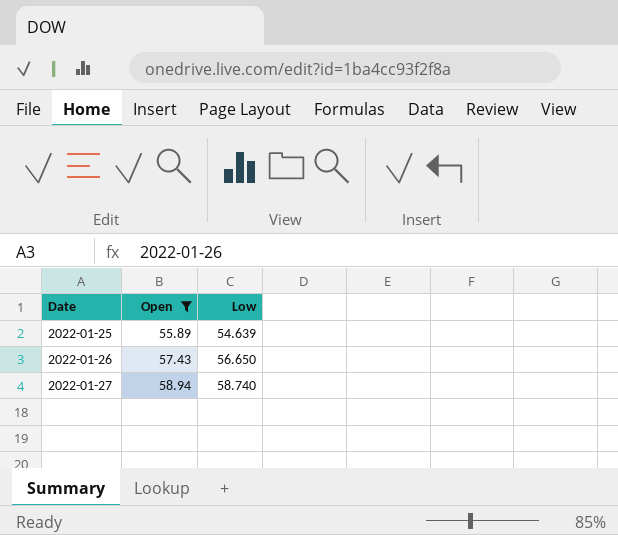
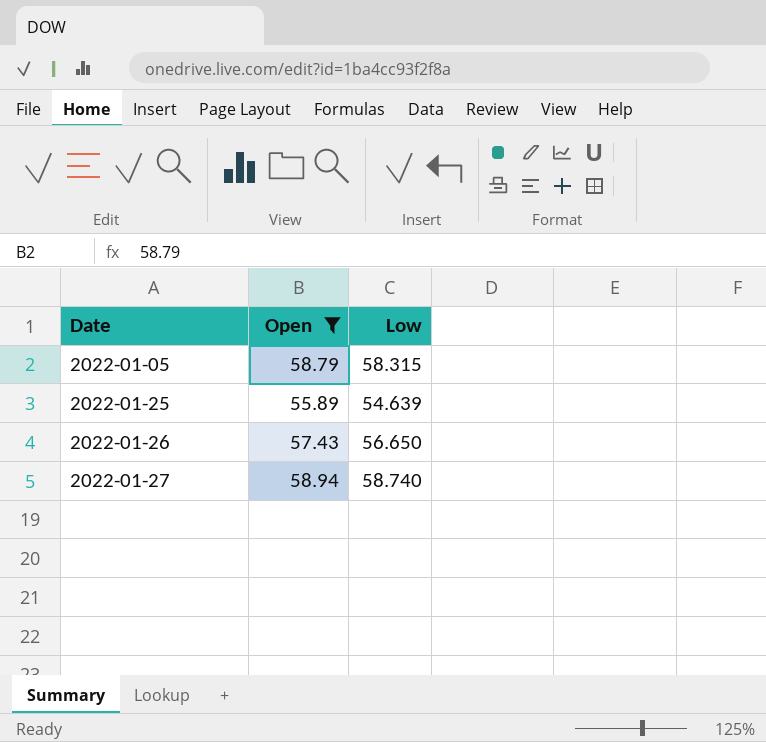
row 2022-01-05: none -> 58.79 | 58.315

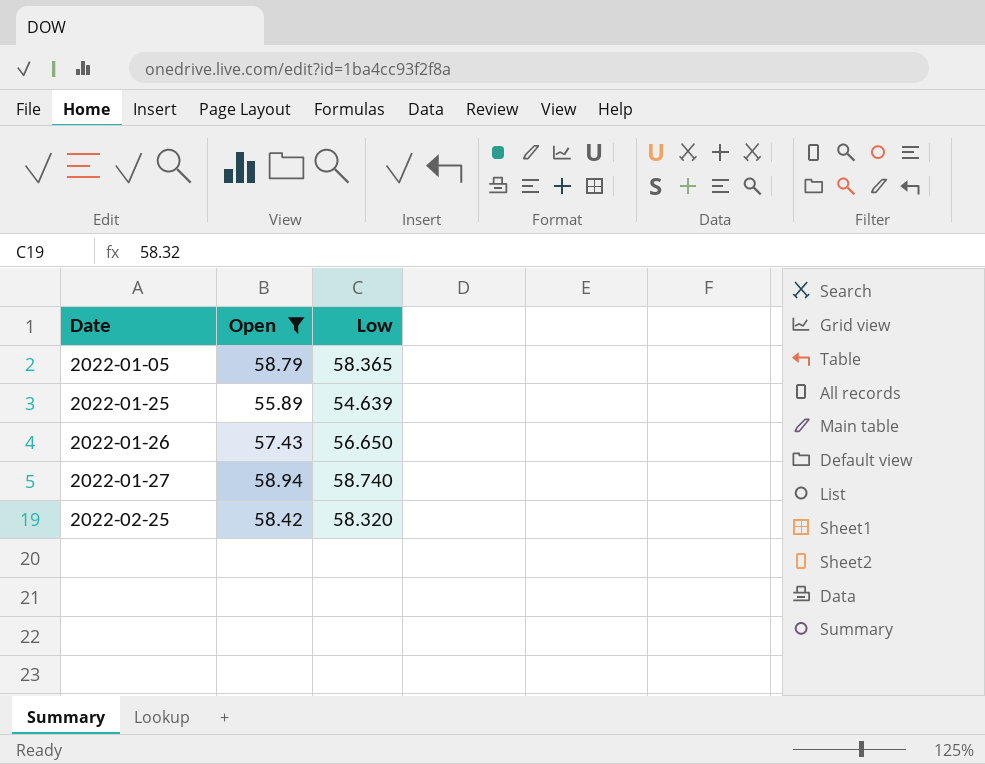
2022-01-05 | Low: 58.315 -> 58.365
row 2022-02-25: none -> 58.42 | 58.320

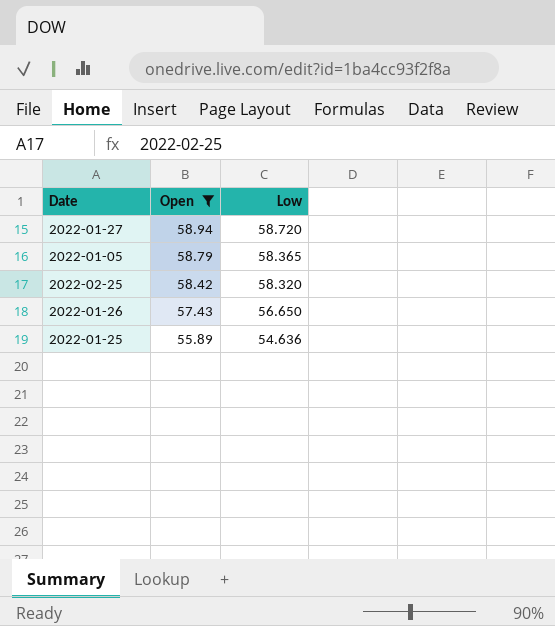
row order: Date ascending -> Open descending
2022-01-27 | Low: 58.740 -> 58.720
2022-01-25 | Low: 54.639 -> 54.636

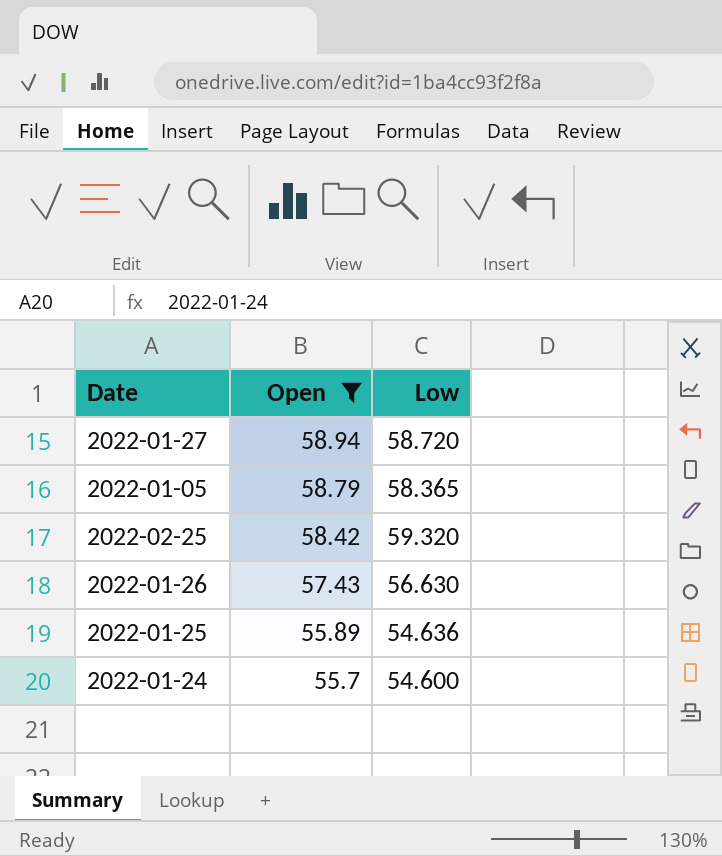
2022-02-25 | Low: 58.320 -> 59.320
2022-01-26 | Low: 56.650 -> 56.630
row 2022-01-24: none -> 55.7 | 54.600

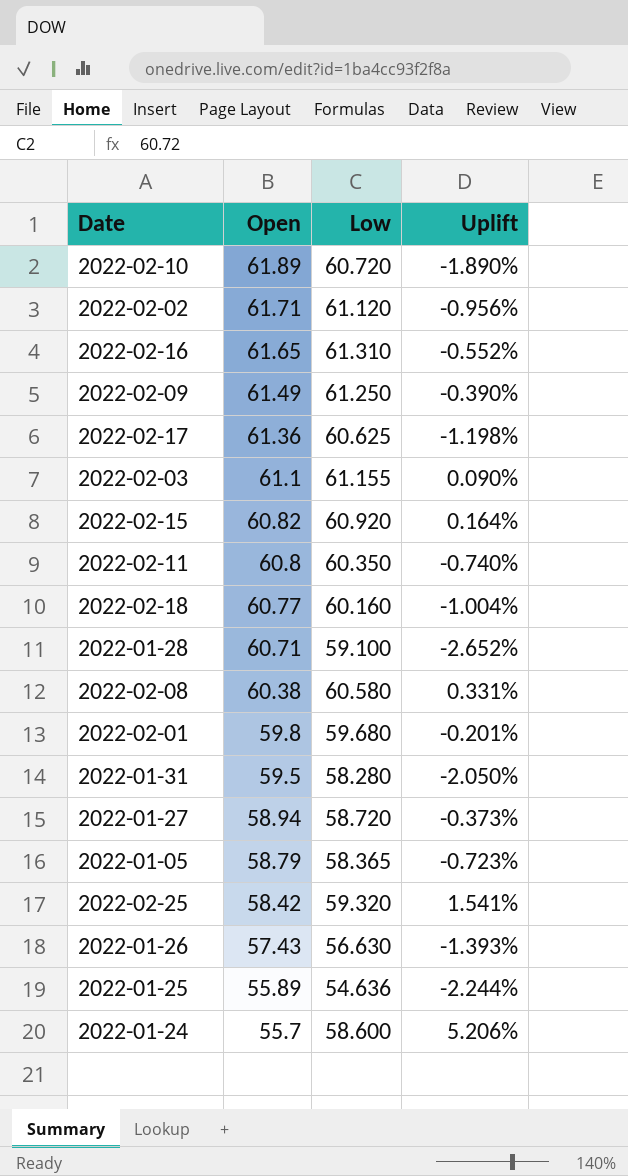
filter: Open <= 58.94 -> none
column Uplift | formula: none -> ([Low] - [Open]) / [Open]
2022-01-24 | Low: 54.600 -> 58.600

